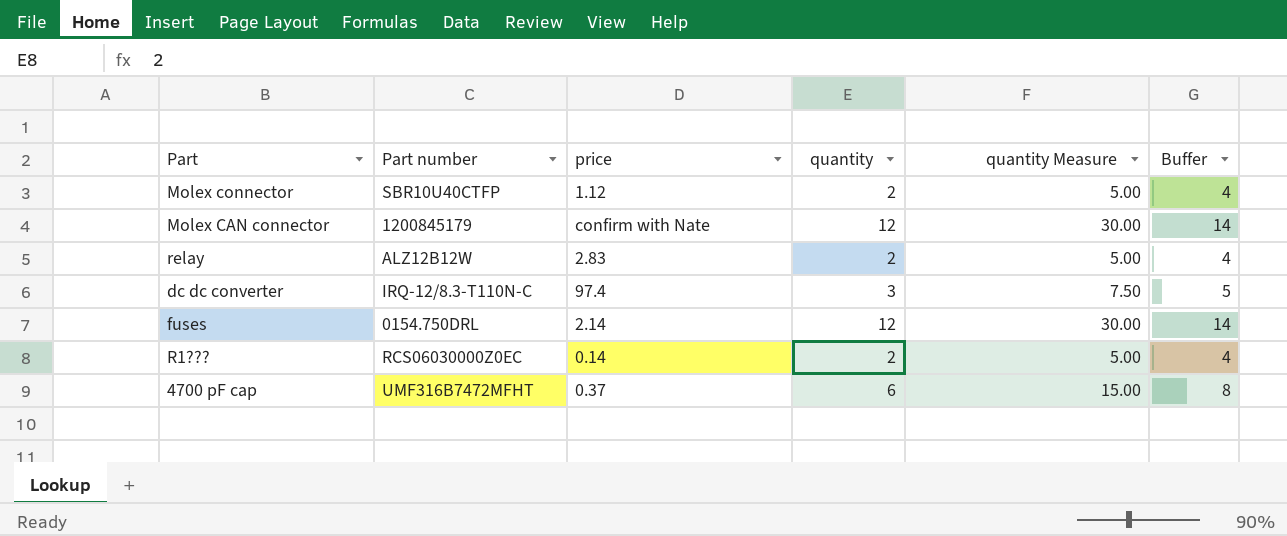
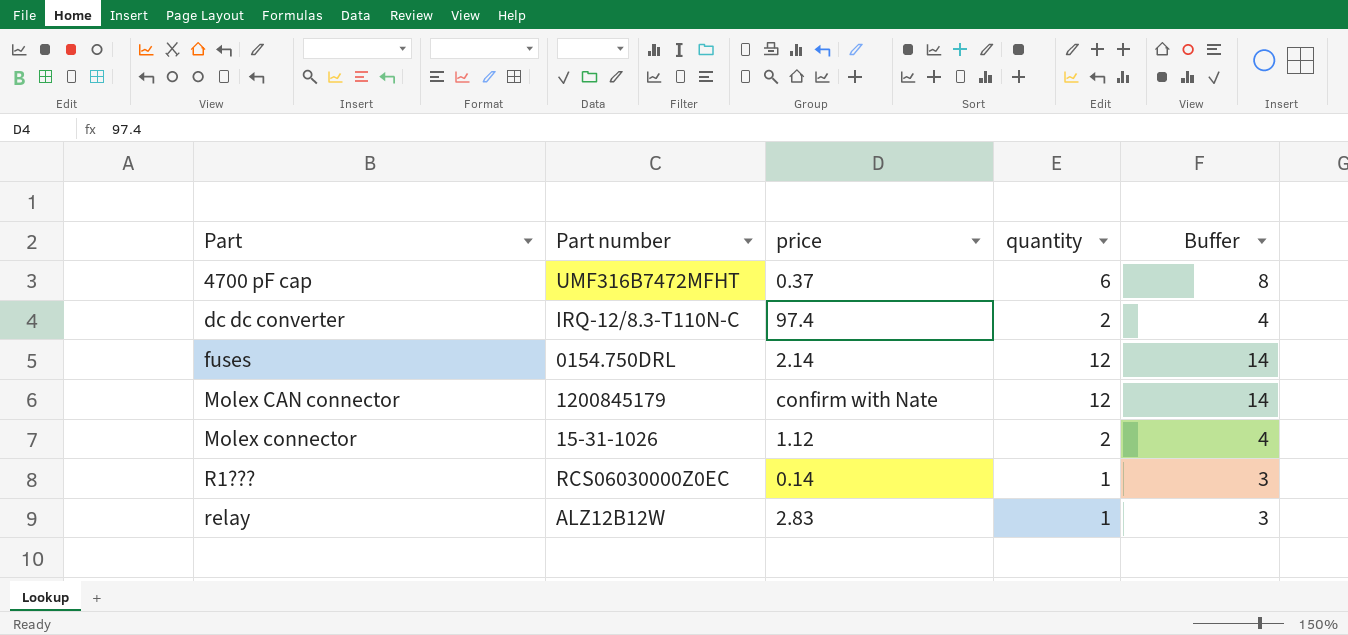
row order: none -> Part ascending
column quantity Measure | formula: [quantity] * 2.5 -> none
dc dc converter | quantity: 3 -> 2
dc dc converter | Buffer: 5 -> 4
Molex connector | Part number: SBR10U40CTFP -> 15-31-1026
R1??? | quantity: 2 -> 1
R1??? | Buffer: 4 -> 3
relay | quantity: 2 -> 1
relay | Buffer: 4 -> 3

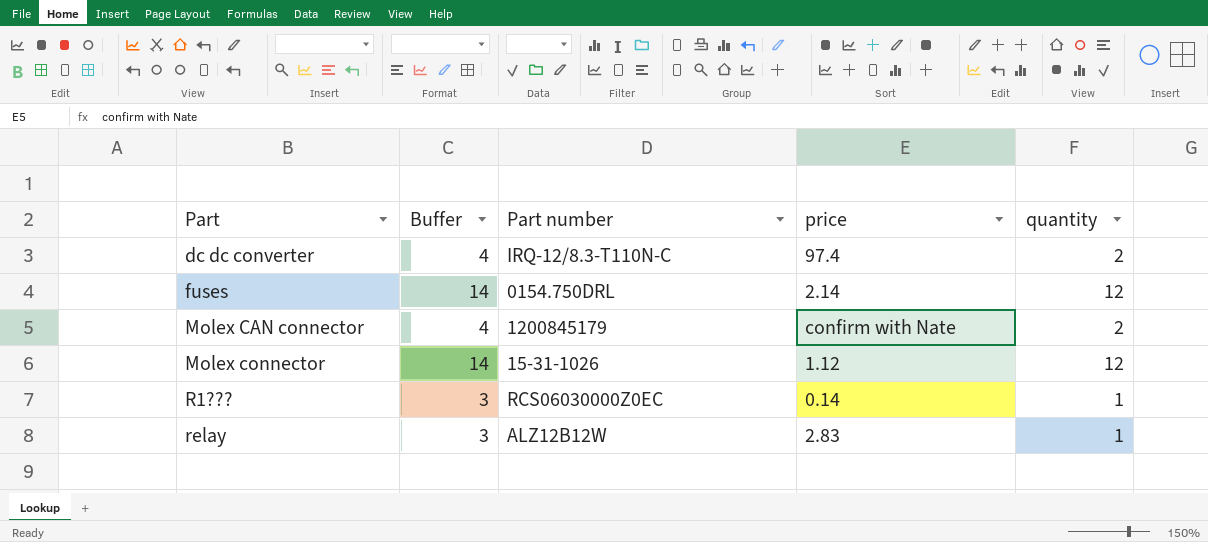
column Buffer | position: 5 -> 2
row 4700 pF cap: UMF316B7472MFHT | 0.37 | 6 | 8 -> none
Molex CAN connector | Buffer: 14 -> 4
Molex CAN connector | quantity: 12 -> 2
Molex connector | Buffer: 4 -> 14
Molex connector | quantity: 2 -> 12

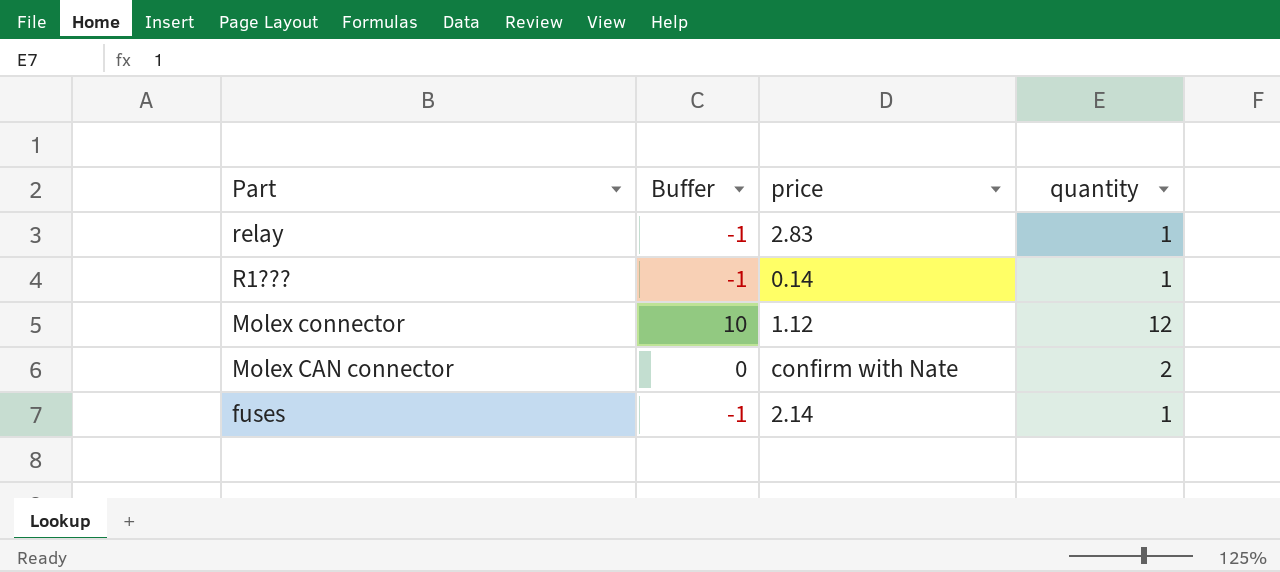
row order: Part ascending -> Part descending
column Part number | position: 3 -> none
column Buffer | formula: [quantity] + 2 -> [quantity] - 2
row dc dc converter: 4 | IRQ-12/8.3-T110N-C | 97.4 | 2 -> none
fuses | quantity: 12 -> 1

